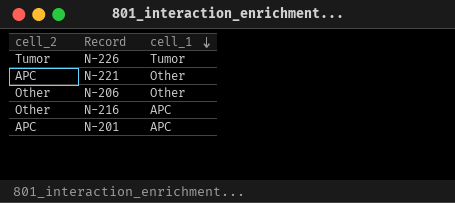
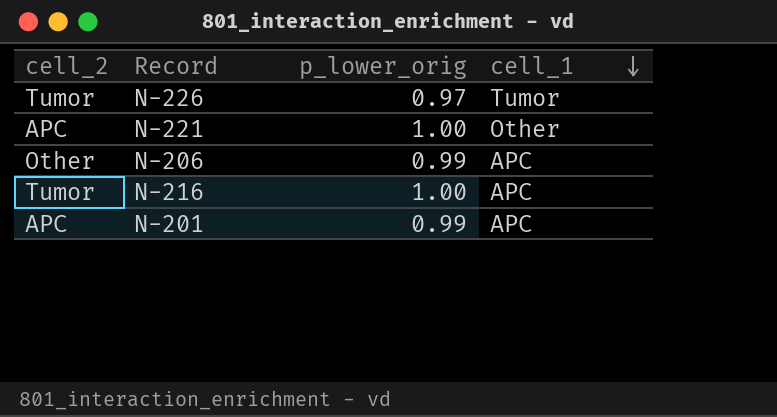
column p_lower_orig | position: none -> 3
N-206 | cell_1: Other -> APC
N-216 | cell_2: Other -> Tumor

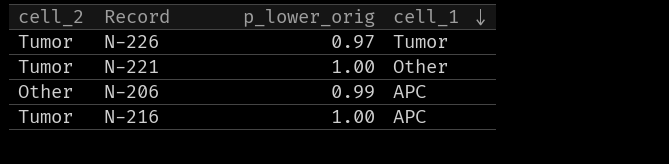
row N-201: APC | 0.99 | APC -> none
N-221 | cell_2: APC -> Tumor

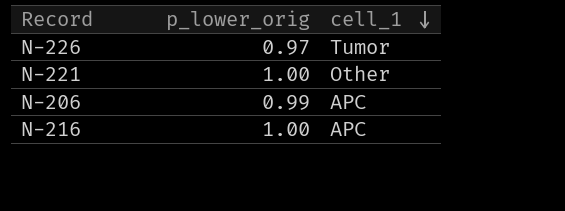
column cell_2 | position: 1 -> none

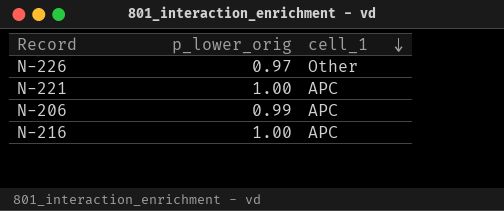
N-226 | cell_1: Tumor -> Other
N-221 | cell_1: Other -> APC

